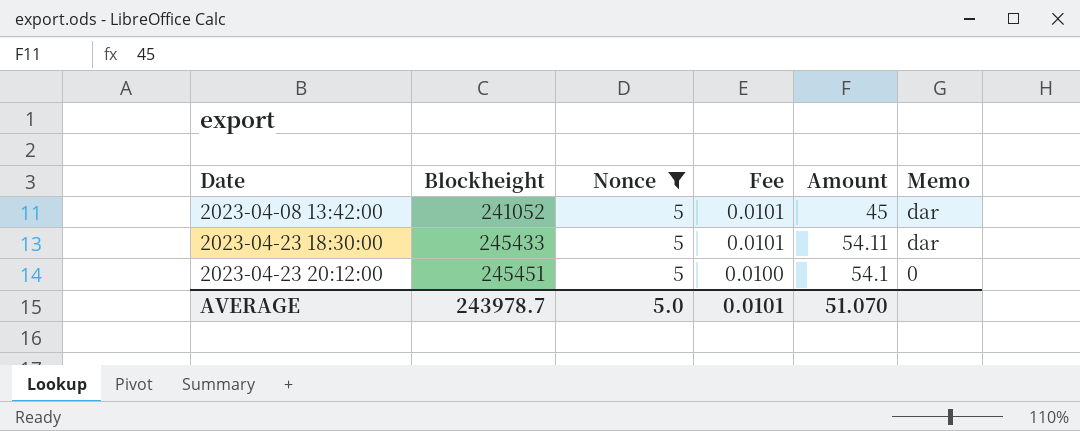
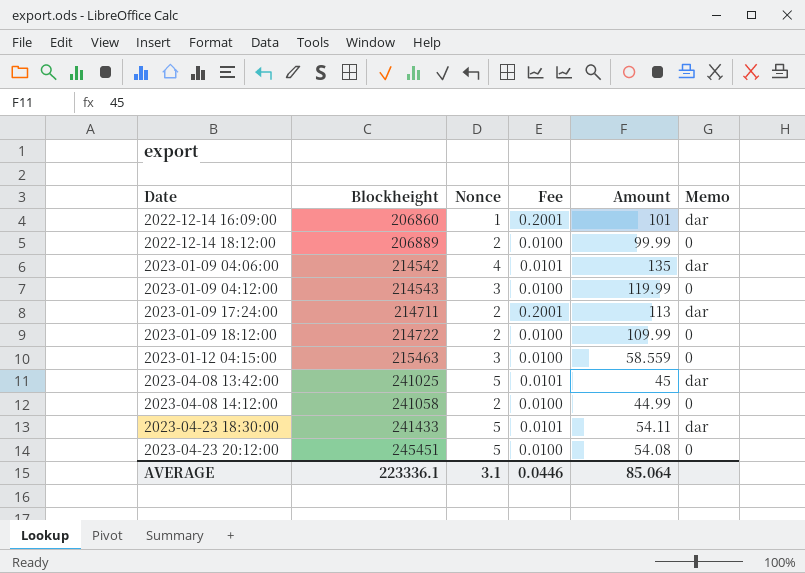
filter: Nonce = 5 -> none
2023-04-08 13:42:00 | Blockheight: 241052 -> 241025
2023-04-23 18:30:00 | Blockheight: 245433 -> 241433
2023-04-23 20:12:00 | Amount: 54.1 -> 54.08
AVERAGE | Blockheight: 243978.7 -> 223336.1
AVERAGE | Nonce: 5.0 -> 3.1
AVERAGE | Fee: 0.0101 -> 0.0446
AVERAGE | Amount: 51.070 -> 85.064

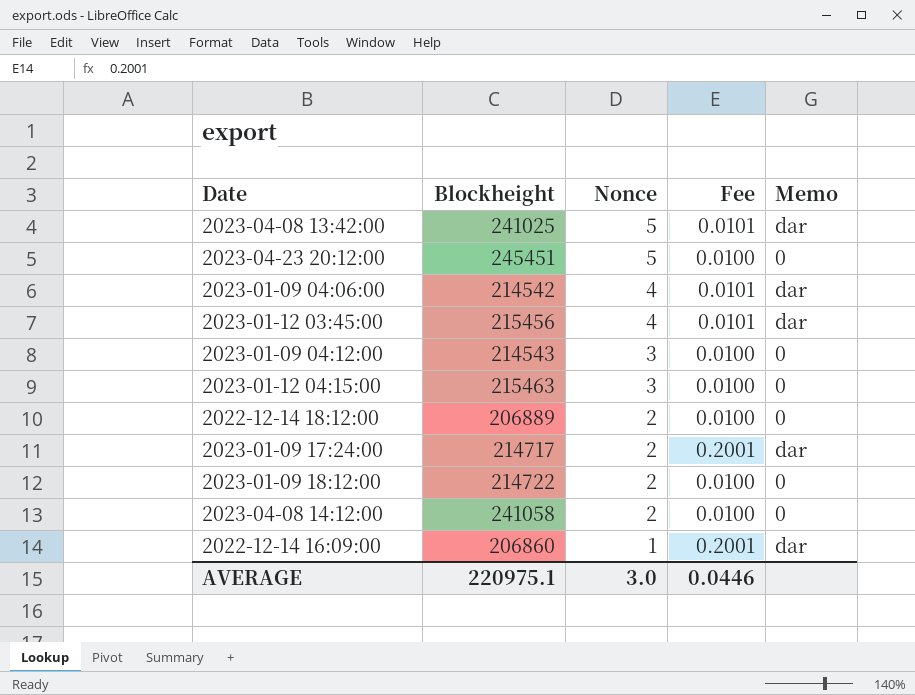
row order: Date ascending -> Nonce descending
column Amount | position: 5 -> none
row 2023-04-23 18:30:00: 241433 | 5 | 0.0101 | 54.11 | dar -> none
row 2023-01-12 03:45:00: none -> 215456 | 4 | 0.0101 | dar
2023-01-09 17:24:00 | Blockheight: 214711 -> 214717
AVERAGE | Blockheight: 223336.1 -> 220975.1
AVERAGE | Nonce: 3.1 -> 3.0

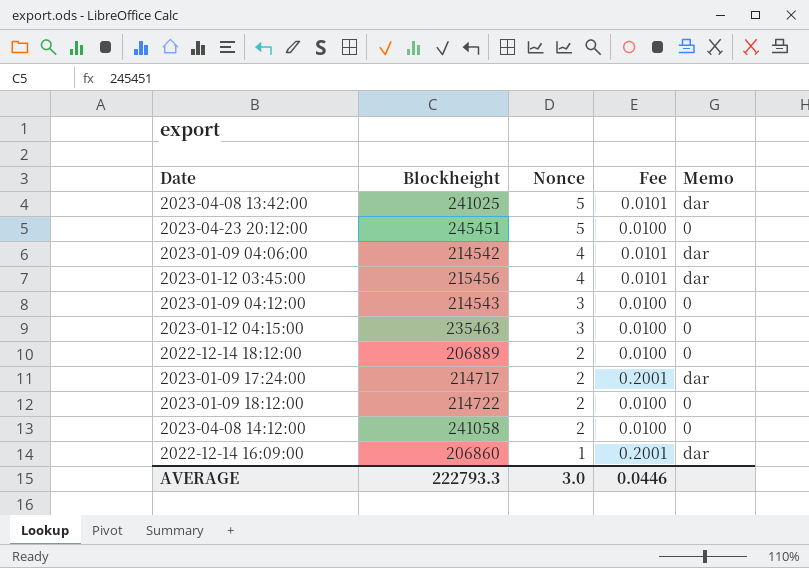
2023-01-12 04:15:00 | Blockheight: 215463 -> 235463
AVERAGE | Blockheight: 220975.1 -> 222793.3

